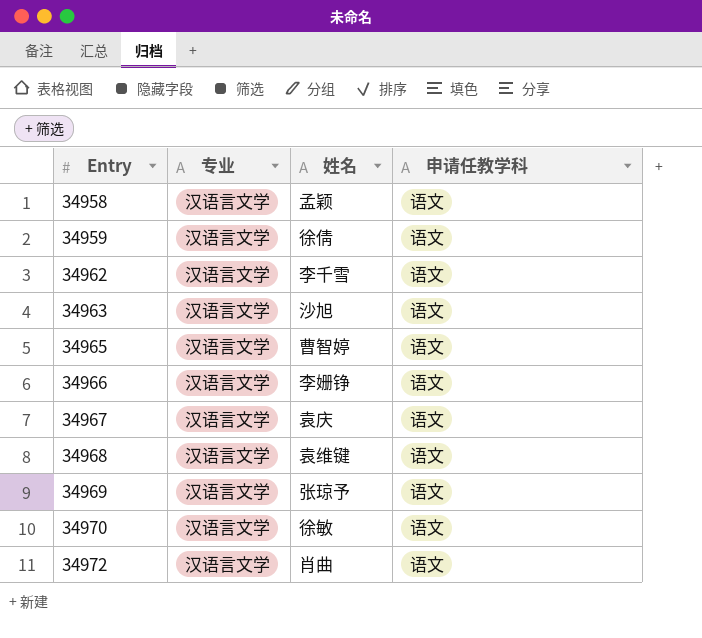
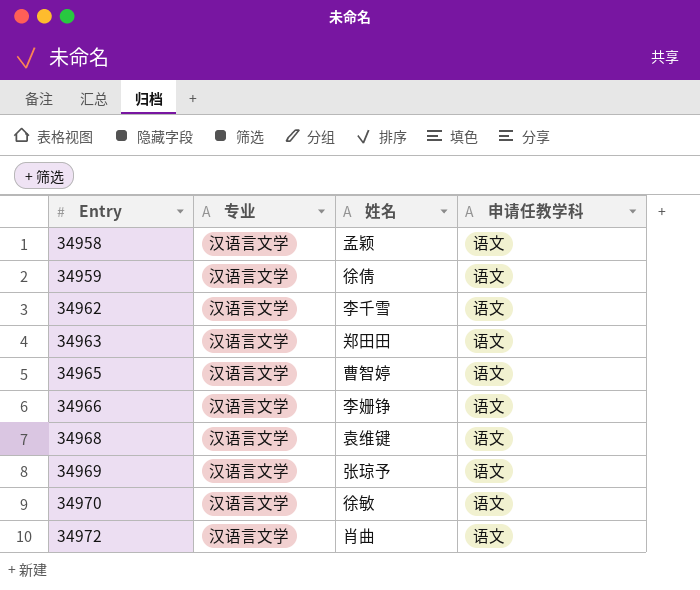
row 34967: 汉语言文学 | 袁庆 | 语文 -> none
34963 | 姓名: 沙旭 -> 郑田田

